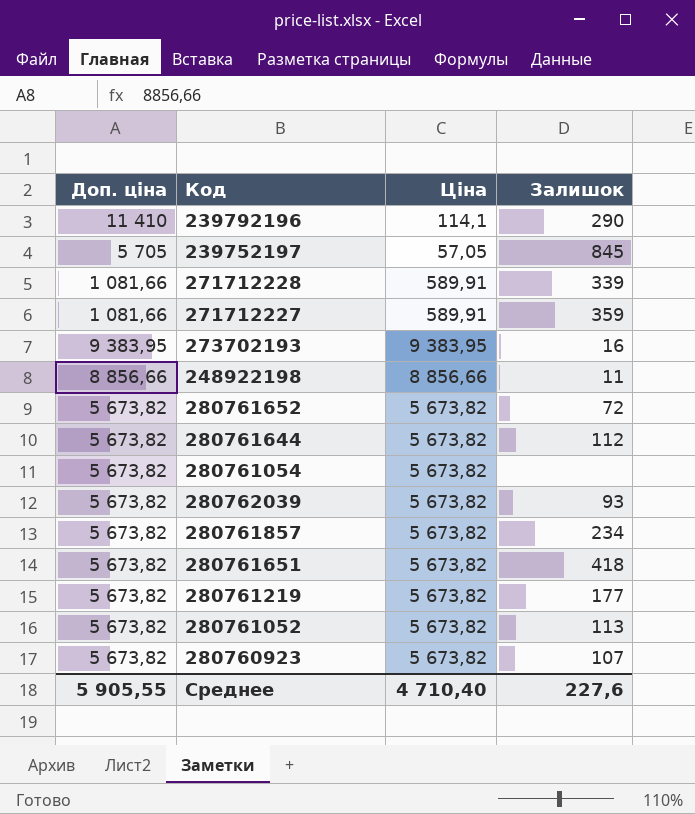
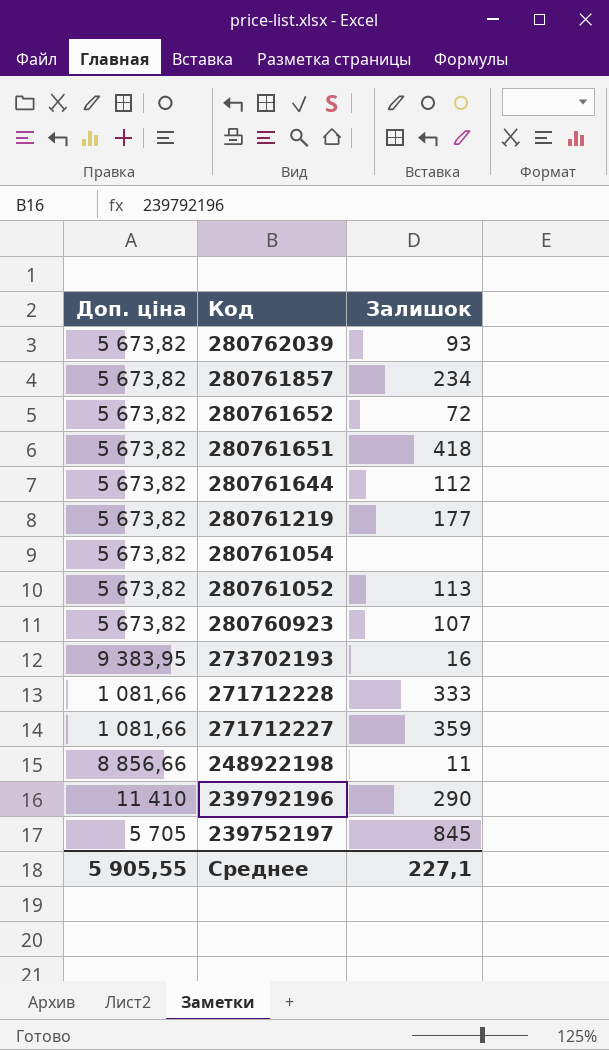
row order: none -> Код descending
column Ціна | position: 3 -> none
271712228 | Залишок: 339 -> 333
Среднее | Залишок: 227,6 -> 227,1

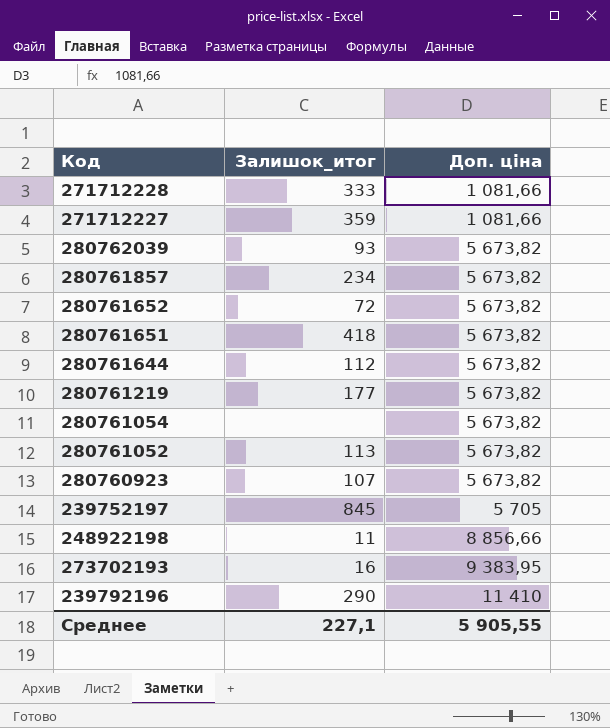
row order: Код descending -> Доп. ціна ascending
column name: Залишок -> Залишок_итог
column Доп. ціна | position: 1 -> 3

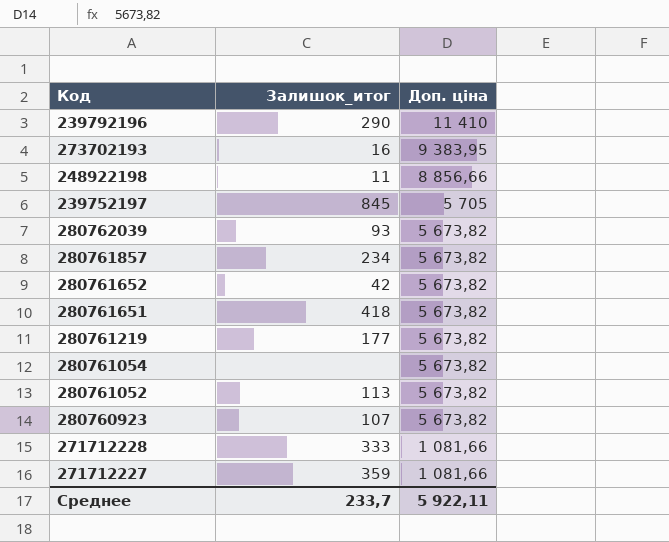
row order: Доп. ціна ascending -> Доп. ціна descending
row 280761644: 112 | 5 673,82 -> none
280761652 | Залишок_итог: 72 -> 42
Среднее | Залишок_итог: 227,1 -> 233,7
Среднее | Доп. ціна: 5 905,55 -> 5 922,11

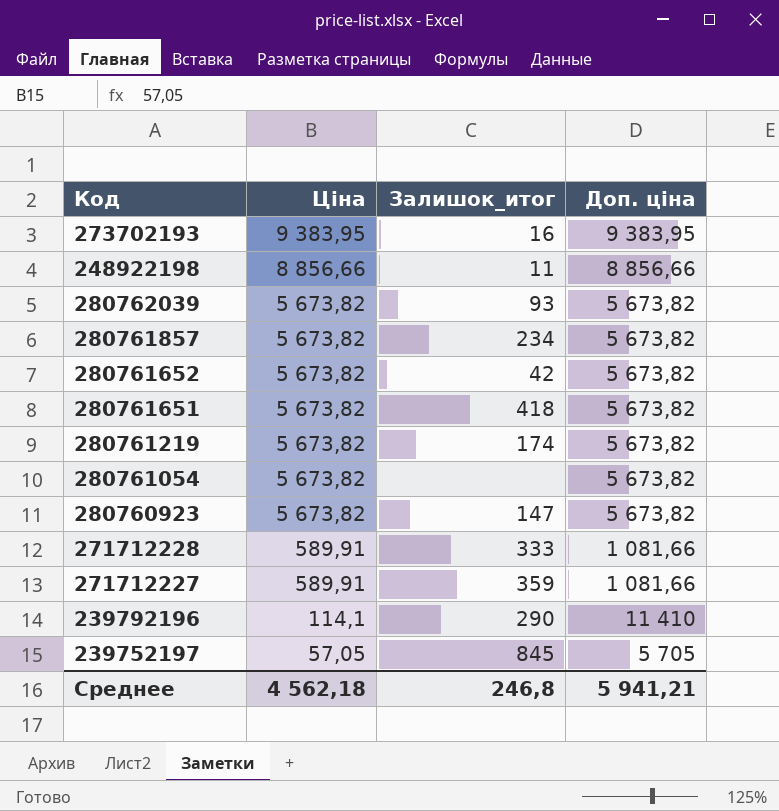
row order: Доп. ціна descending -> Ціна descending
column Ціна | position: none -> 2
row 280761052: 113 | 5 673,82 -> none
280761219 | Залишок_итог: 177 -> 174
280760923 | Залишок_итог: 107 -> 147
Среднее | Залишок_итог: 233,7 -> 246,8
Среднее | Доп. ціна: 5 922,11 -> 5 941,21

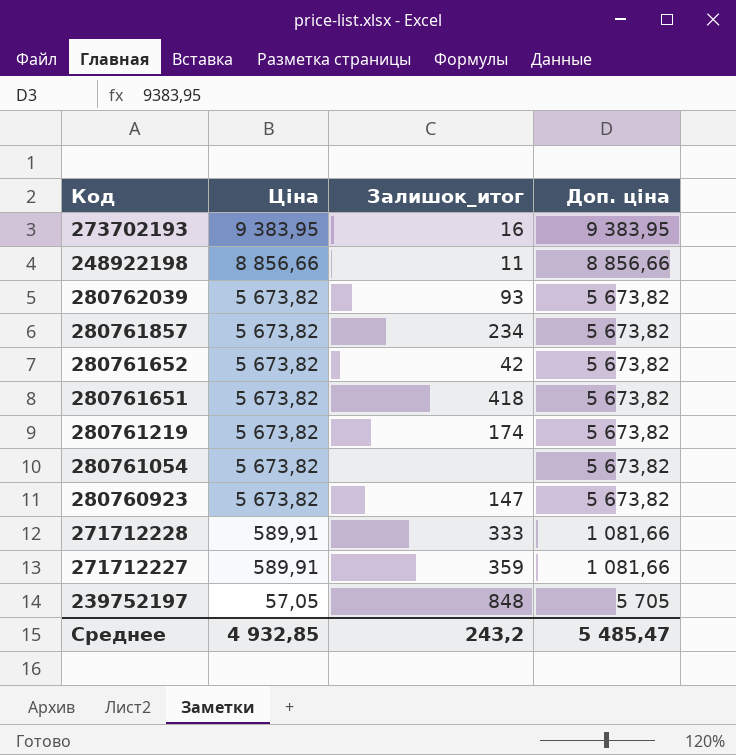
row 239792196: 114,1 | 290 | 11 410 -> none
239752197 | Залишок_итог: 845 -> 848
Среднее | Ціна: 4 562,18 -> 4 932,85
Среднее | Залишок_итог: 246,8 -> 243,2
Среднее | Доп. ціна: 5 941,21 -> 5 485,47

